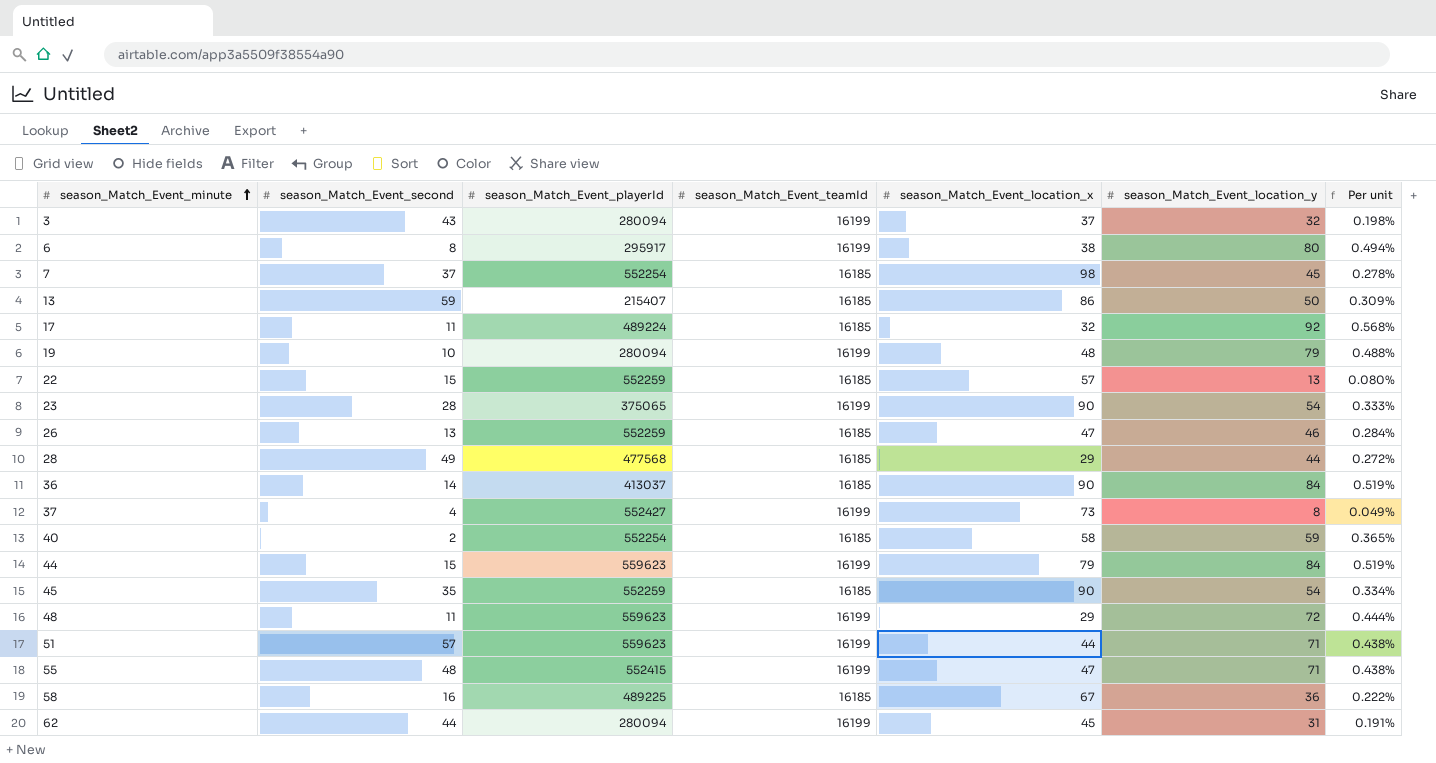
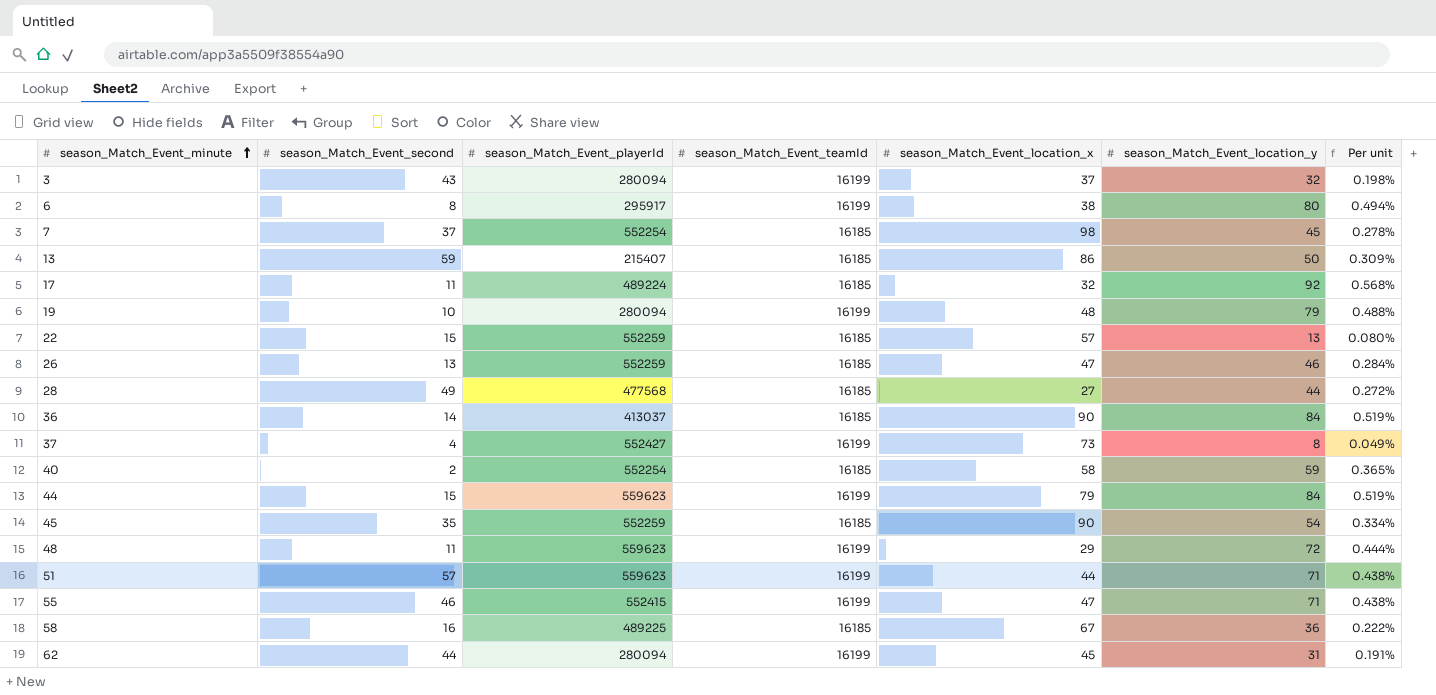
row 23: 28 | 375065 | 16199 | 90 | 54 | 0.333% -> none
28 | season_Match_Event_location_x: 29 -> 27
55 | season_Match_Event_second: 48 -> 46

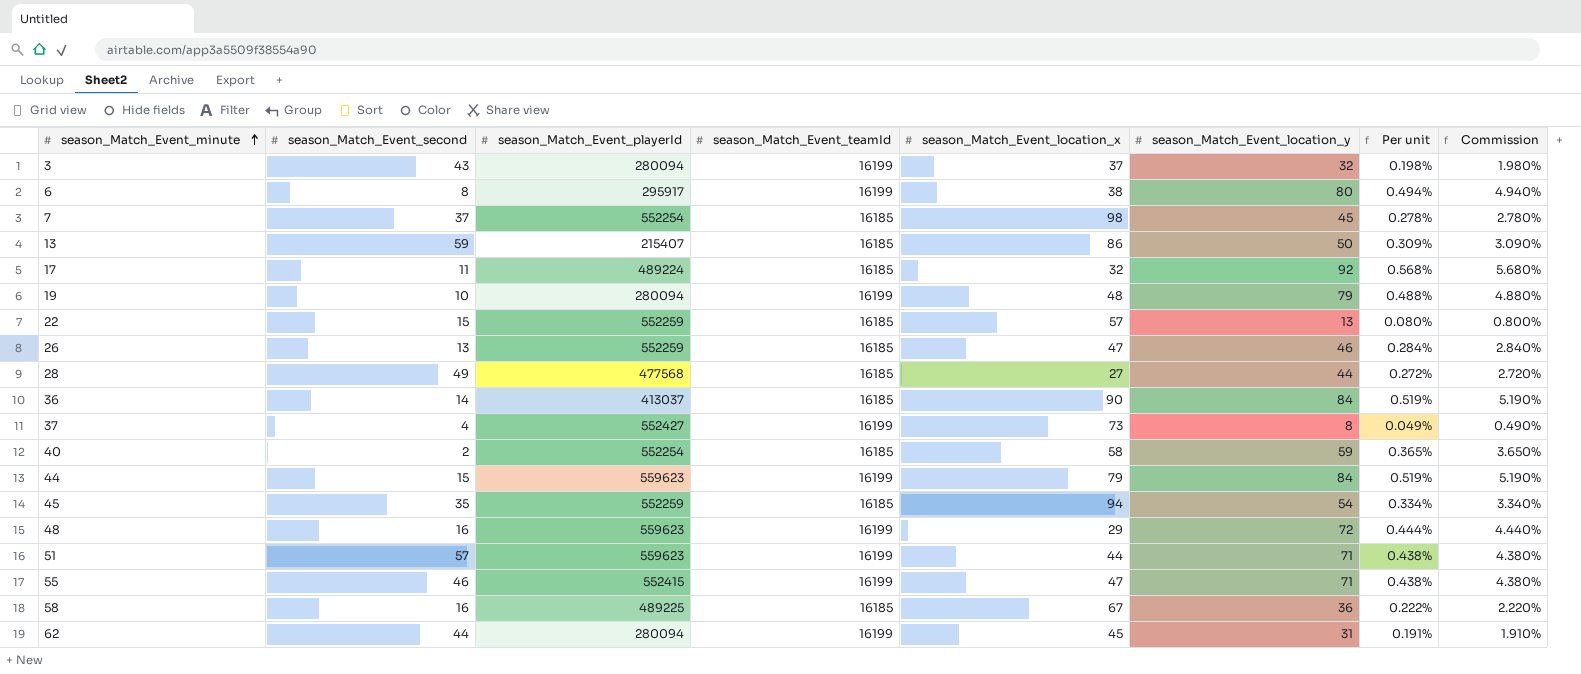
column Commission | formula: none -> [Per unit] * 10
45 | season_Match_Event_location_x: 90 -> 94
48 | season_Match_Event_second: 11 -> 16

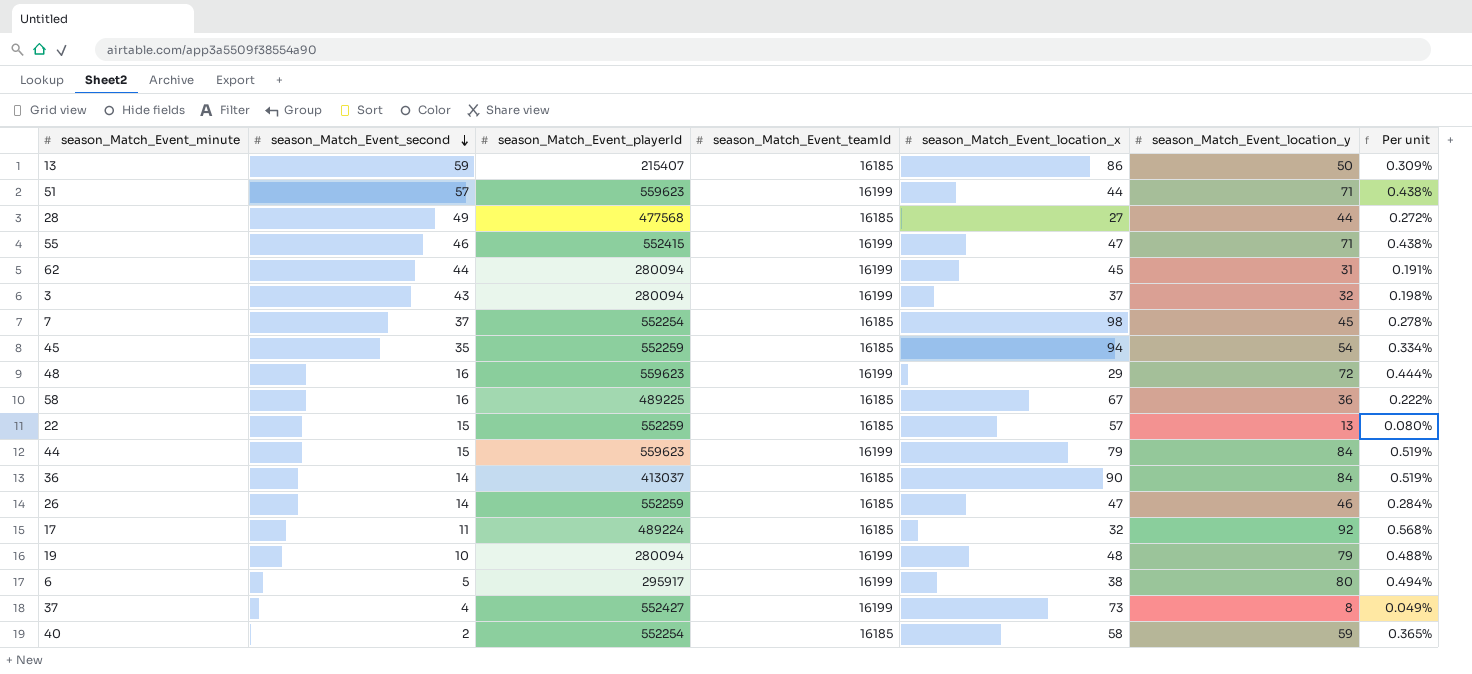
row order: season_Match_Event_minute ascending -> season_Match_Event_second descending
column Commission | formula: [Per unit] * 10 -> none
26 | season_Match_Event_second: 13 -> 14
6 | season_Match_Event_second: 8 -> 5

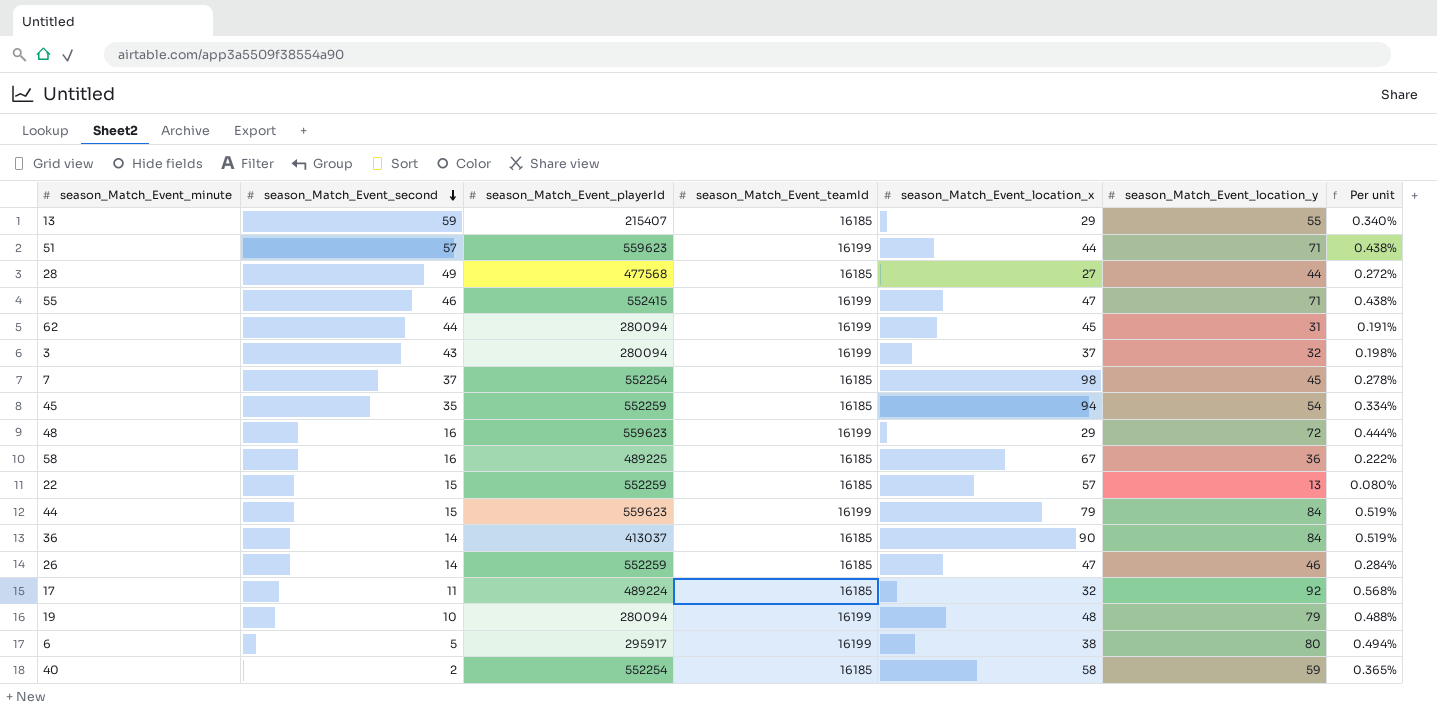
row 37: 4 | 552427 | 16199 | 73 | 8 | 0.049% -> none
13 | season_Match_Event_location_x: 86 -> 29
13 | season_Match_Event_location_y: 50 -> 55
13 | Per unit: 0.309% -> 0.340%

